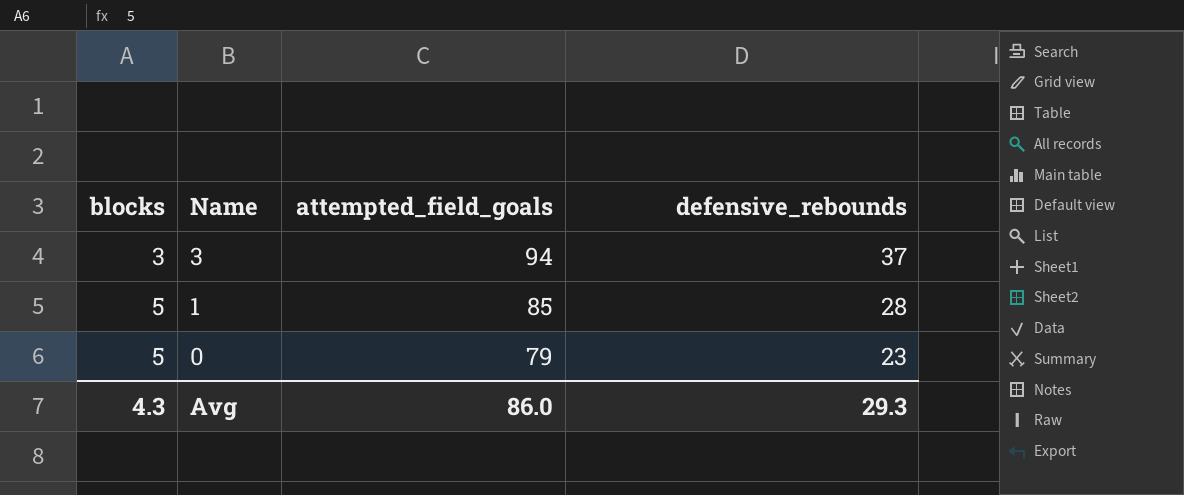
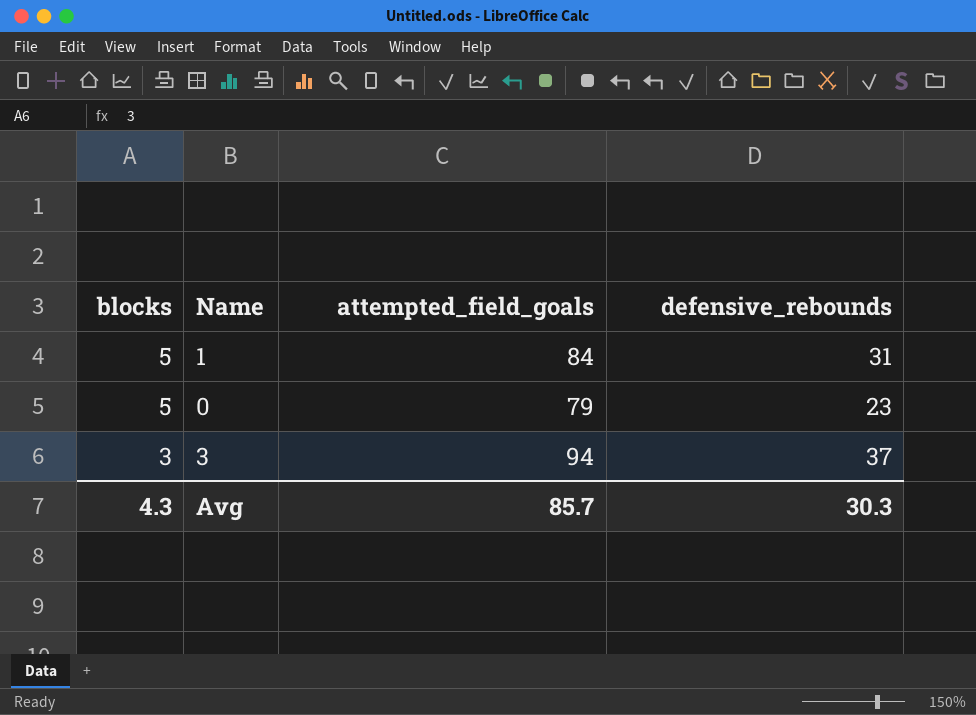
row order: blocks ascending -> blocks descending
1 | attempted_field_goals: 85 -> 84
1 | defensive_rebounds: 28 -> 31
Avg | attempted_field_goals: 86.0 -> 85.7
Avg | defensive_rebounds: 29.3 -> 30.3

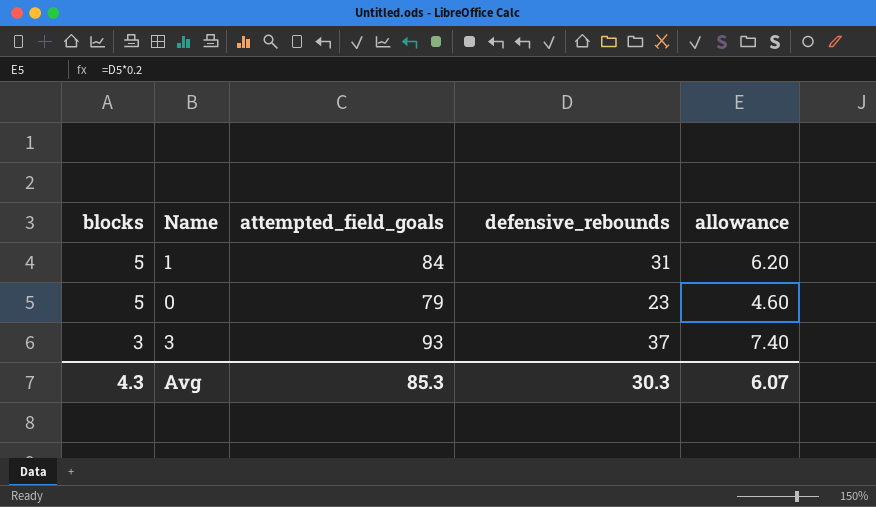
column allowance | formula: none -> [defensive_rebounds] * 0.2
3 | attempted_field_goals: 94 -> 93
Avg | attempted_field_goals: 85.7 -> 85.3

